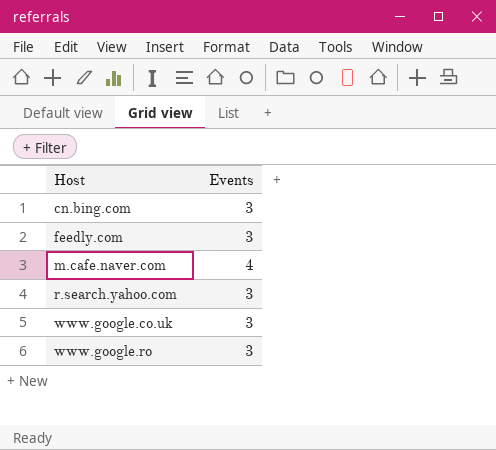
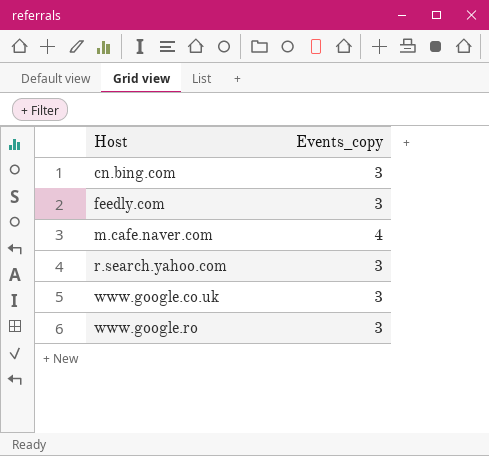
column name: Events -> Events_copy

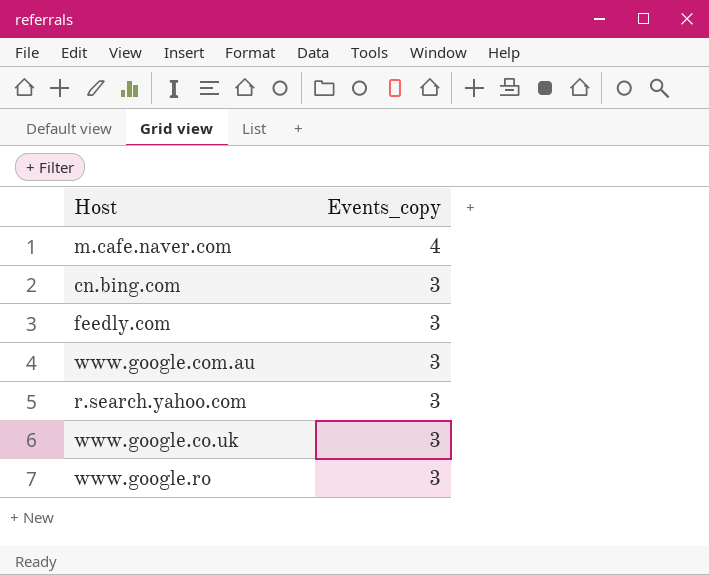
row order: Host ascending -> Events_copy descending
row www.google.com.au: none -> 3

